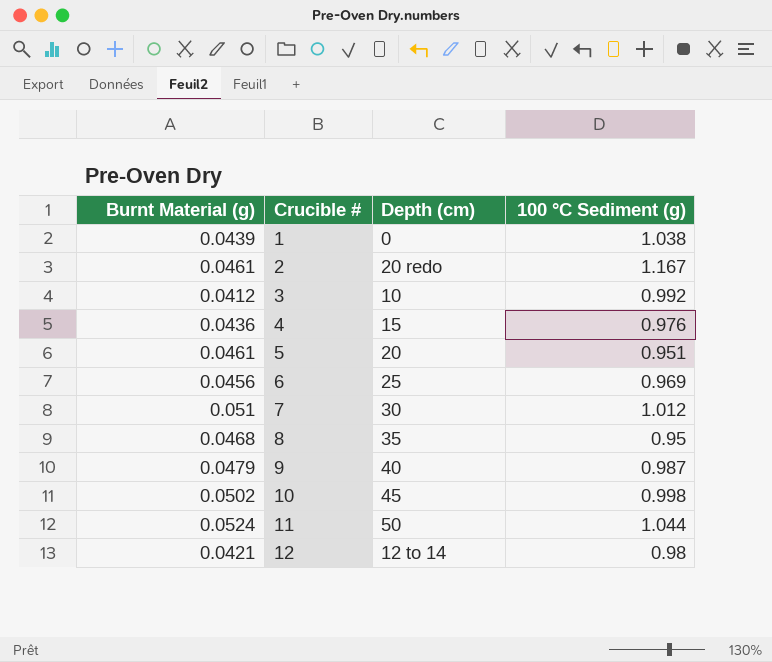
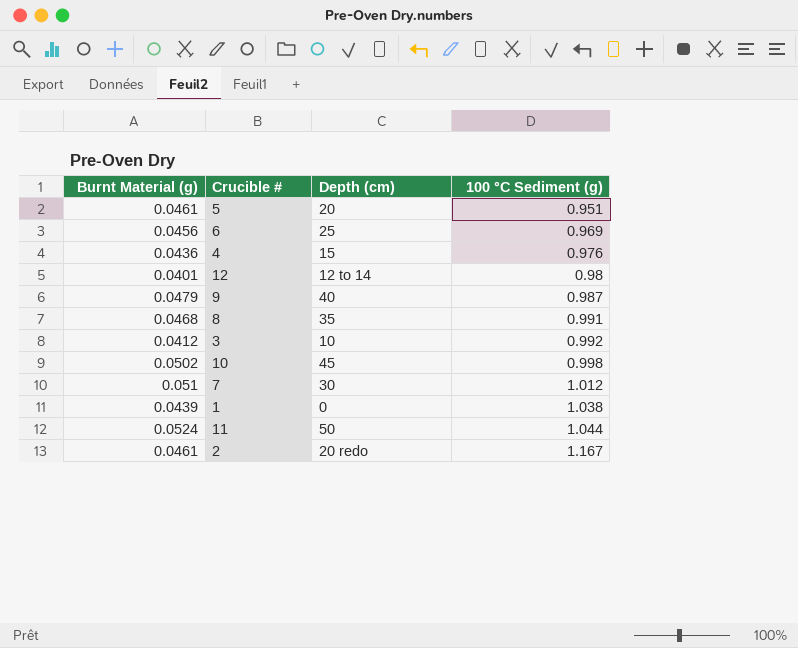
row order: Crucible # ascending -> 100 °C Sediment (g) ascending
12 | Burnt Material (g): 0.0421 -> 0.0401
8 | 100 °C Sediment (g): 0.95 -> 0.991

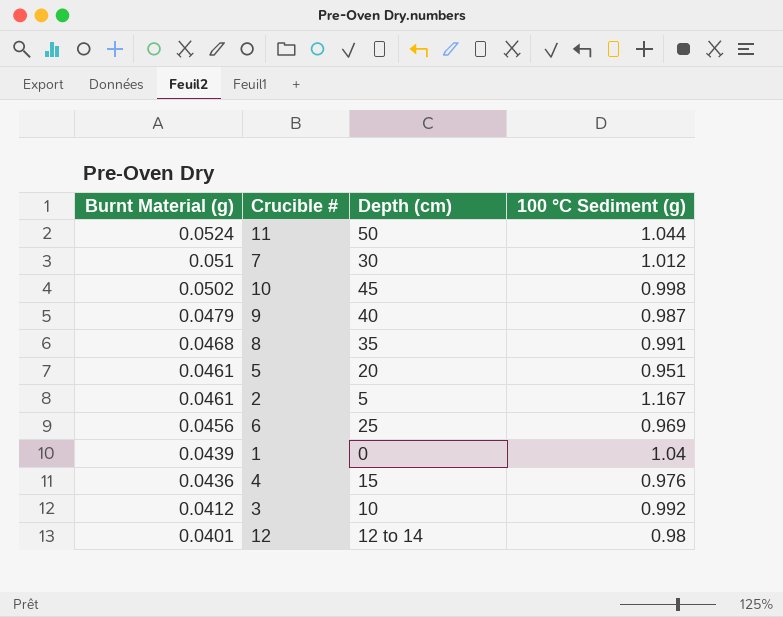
row order: 100 °C Sediment (g) ascending -> Burnt Material (g) descending
2 | Depth (cm): 20 redo -> 5
1 | 100 °C Sediment (g): 1.038 -> 1.04

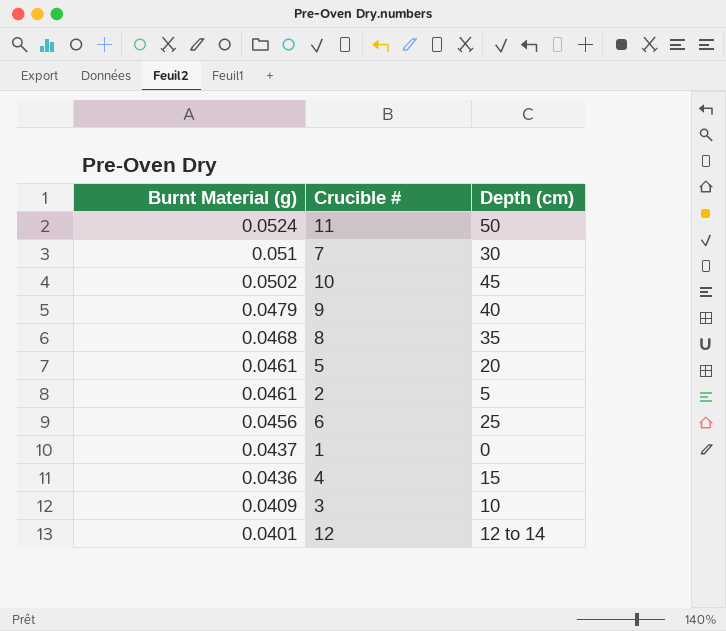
column 100 °C Sediment (g) | position: 4 -> none
1 | Burnt Material (g): 0.0439 -> 0.0437
3 | Burnt Material (g): 0.0412 -> 0.0409

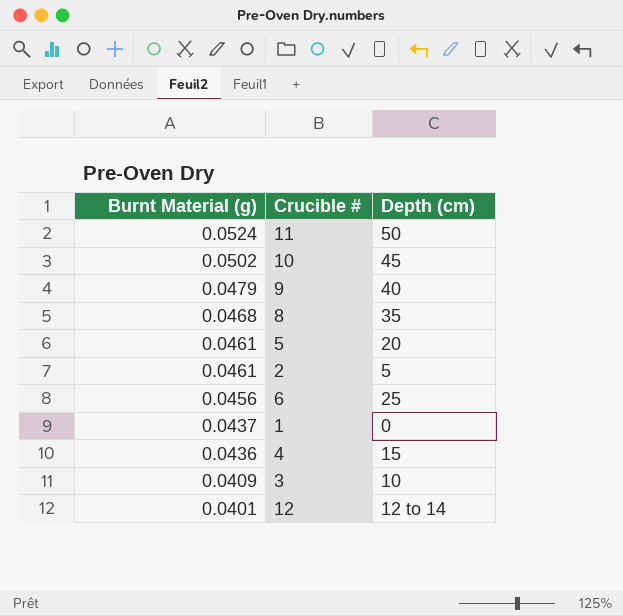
row 7: 0.051 | 30 -> none

